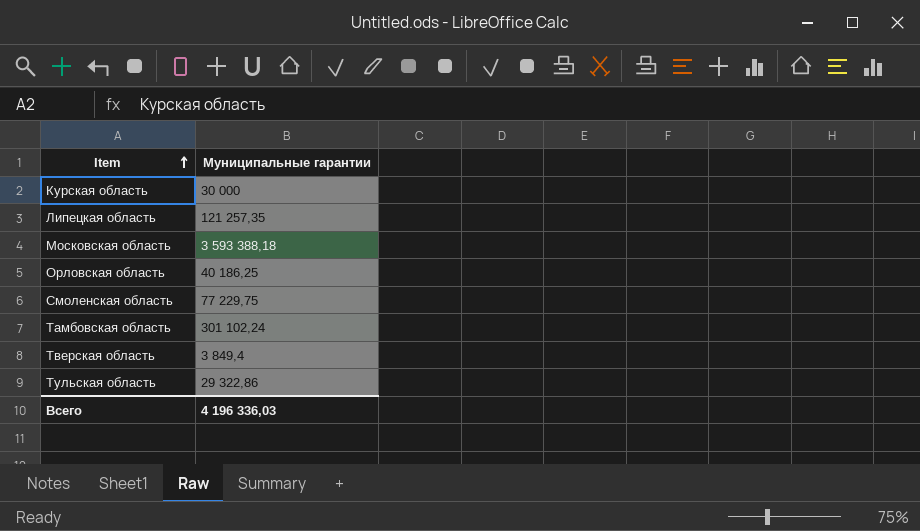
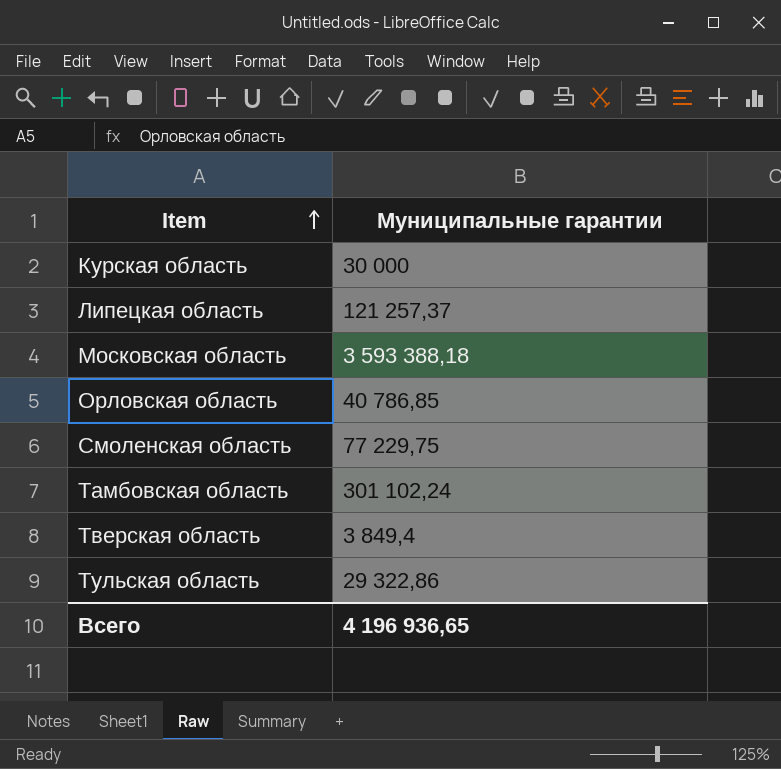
Липецкая область | Муниципальные гарантии: 121 257,35 -> 121 257,37
Орловская область | Муниципальные гарантии: 40 186,25 -> 40 786,85
Всего | Муниципальные гарантии: 4 196 336,03 -> 4 196 936,65

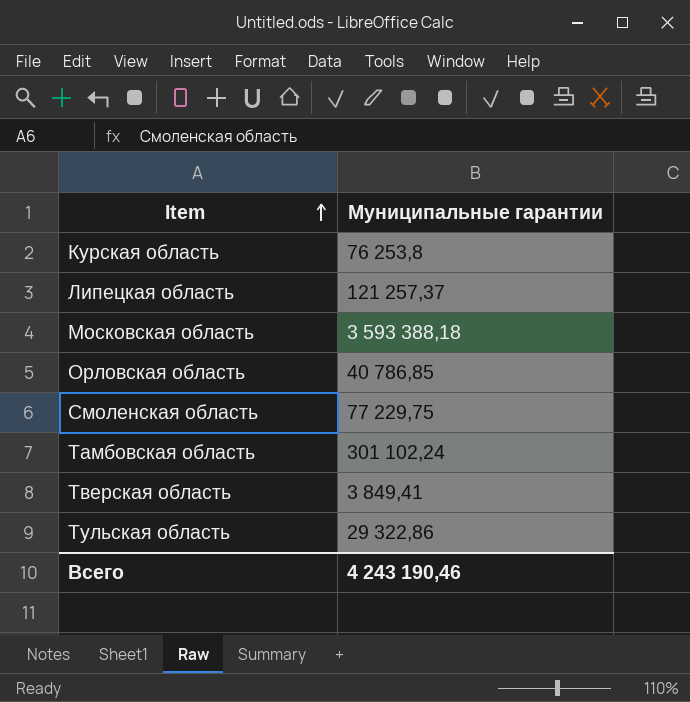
Курская область | Муниципальные гарантии: 30 000 -> 76 253,8
Тверская область | Муниципальные гарантии: 3 849,4 -> 3 849,41
Всего | Муниципальные гарантии: 4 196 936,65 -> 4 243 190,46

